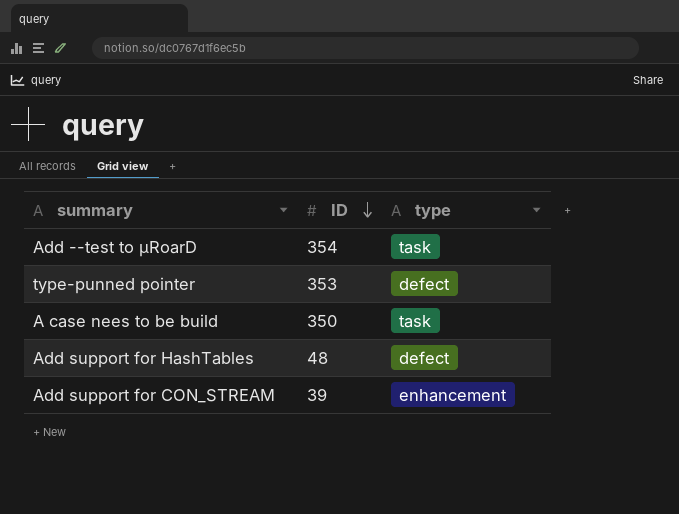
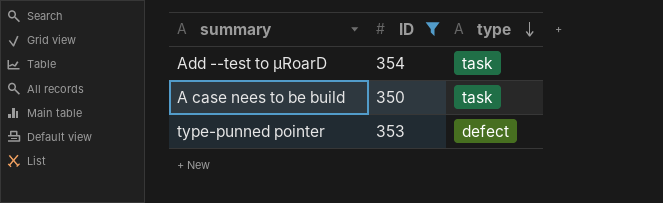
filter: none -> ID >= 350
row order: ID descending -> type descending

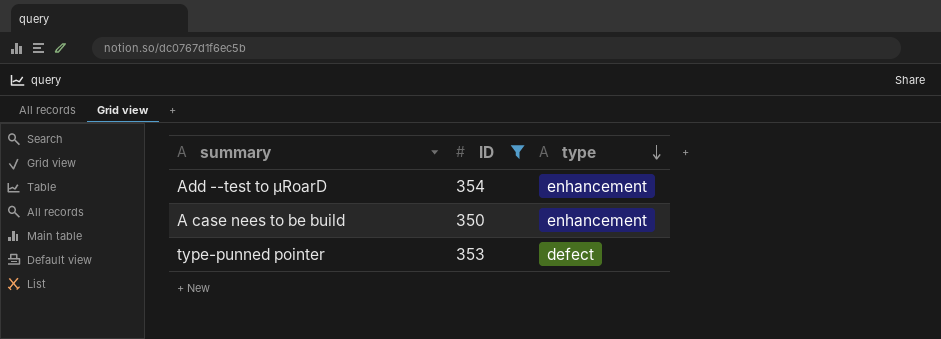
Add --test to µRoarD | type: task -> enhancement
A case nees to be build | type: task -> enhancement

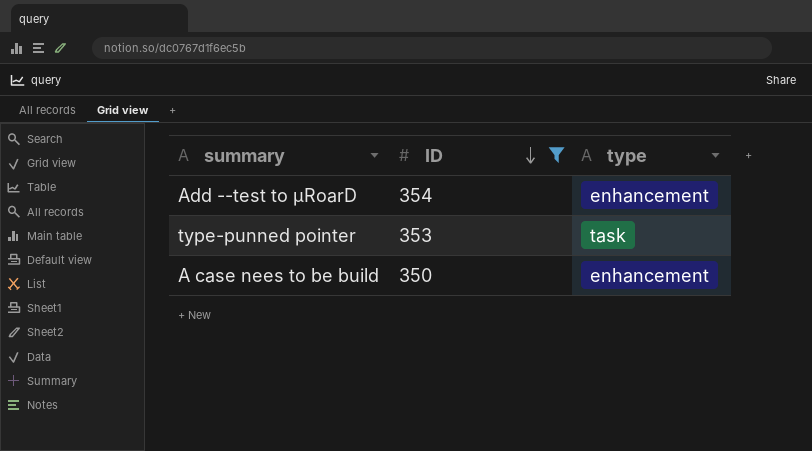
row order: type descending -> ID descending
type-punned pointer | type: defect -> task

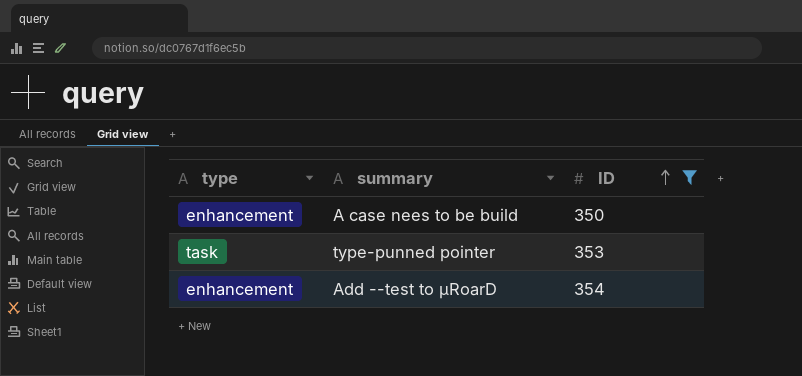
row order: ID descending -> ID ascending
column type | position: 3 -> 1

